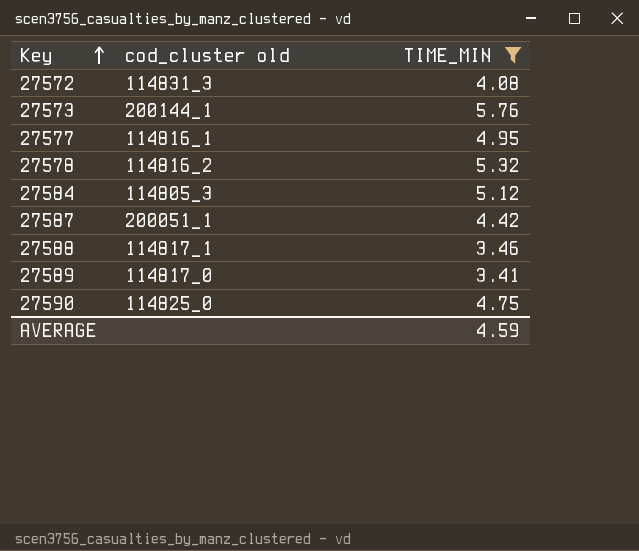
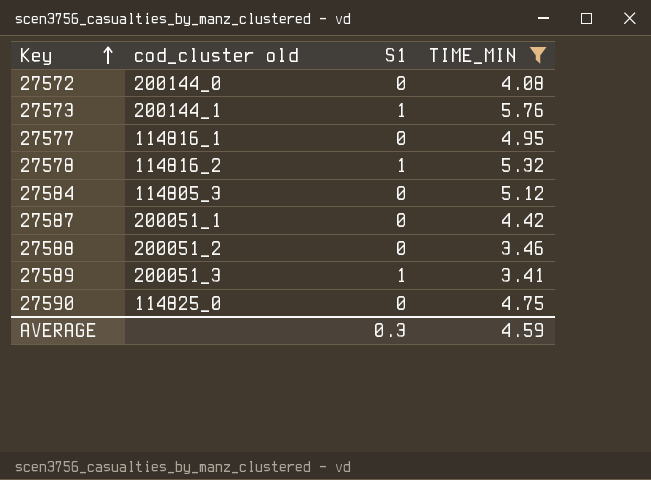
column S1 | position: none -> 3
27572 | cod_cluster old: 114831_3 -> 200144_0
27588 | cod_cluster old: 114817_1 -> 200051_2
27589 | cod_cluster old: 114817_0 -> 200051_3

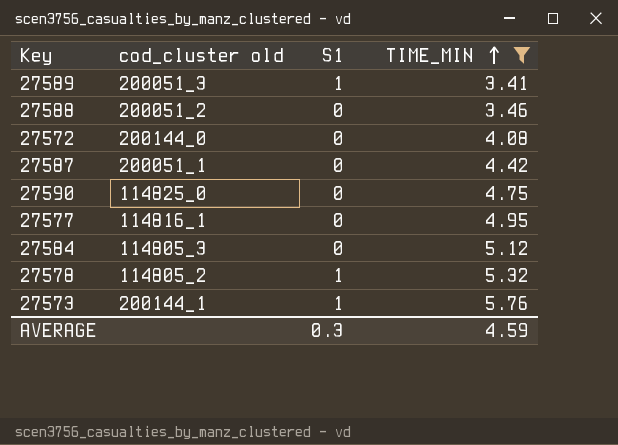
row order: Key ascending -> TIME_MIN ascending
27578 | cod_cluster old: 114816_2 -> 114805_2

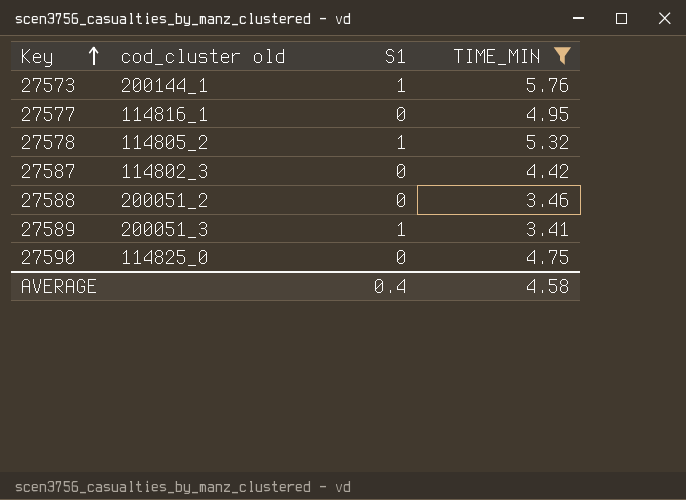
row order: TIME_MIN ascending -> Key ascending
row 27572: 200144_0 | 0 | 4.08 -> none
row 27584: 114805_3 | 0 | 5.12 -> none
27587 | cod_cluster old: 200051_1 -> 114802_3
AVERAGE | S1: 0.3 -> 0.4
AVERAGE | TIME_MIN: 4.59 -> 4.58

